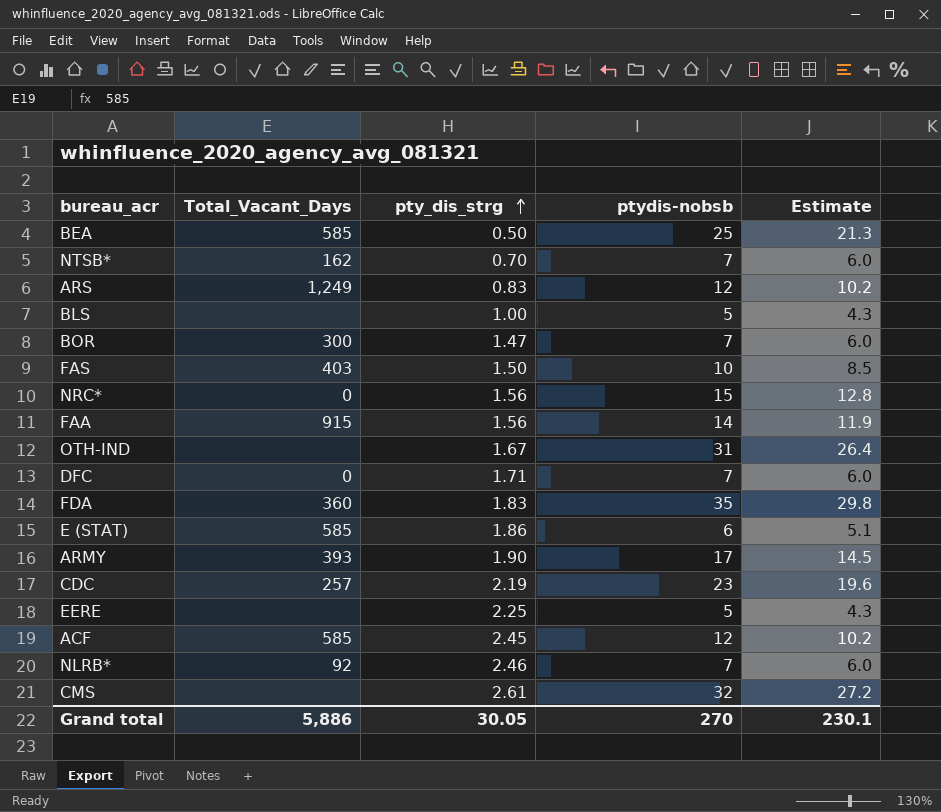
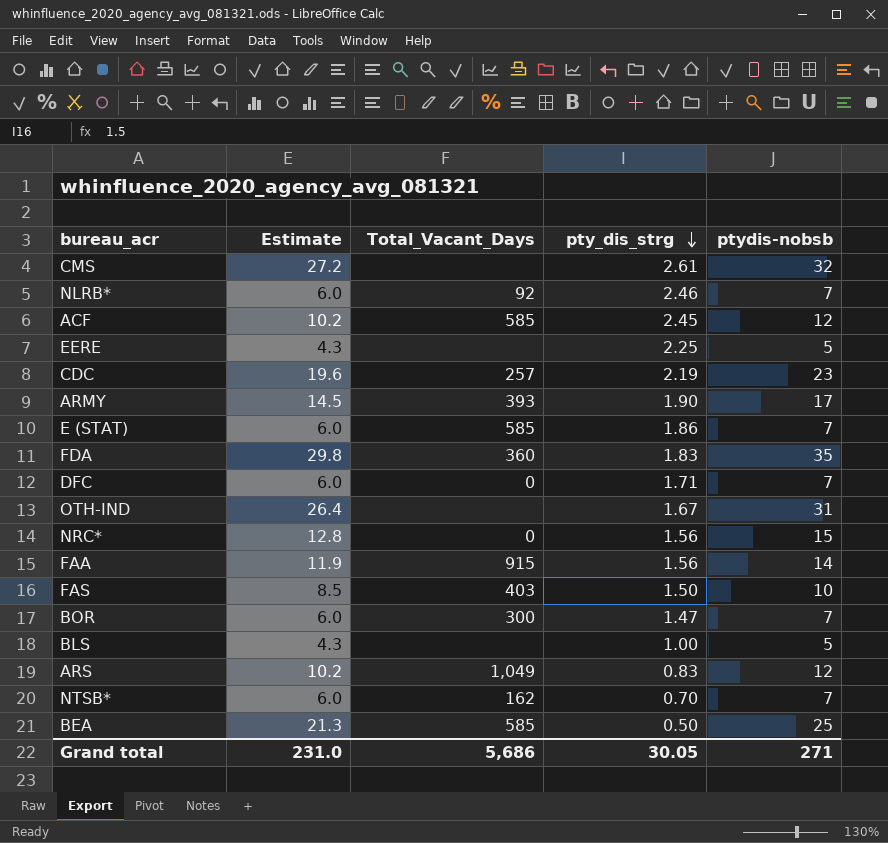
row order: pty_dis_strg ascending -> pty_dis_strg descending
column Estimate | position: 5 -> 2
E (STAT) | Estimate: 5.1 -> 6.0
E (STAT) | ptydis-nobsb: 6 -> 7
ARS | Total_Vacant_Days: 1,249 -> 1,049
Grand total | Estimate: 230.1 -> 231.0
Grand total | Total_Vacant_Days: 5,886 -> 5,686
Grand total | ptydis-nobsb: 270 -> 271

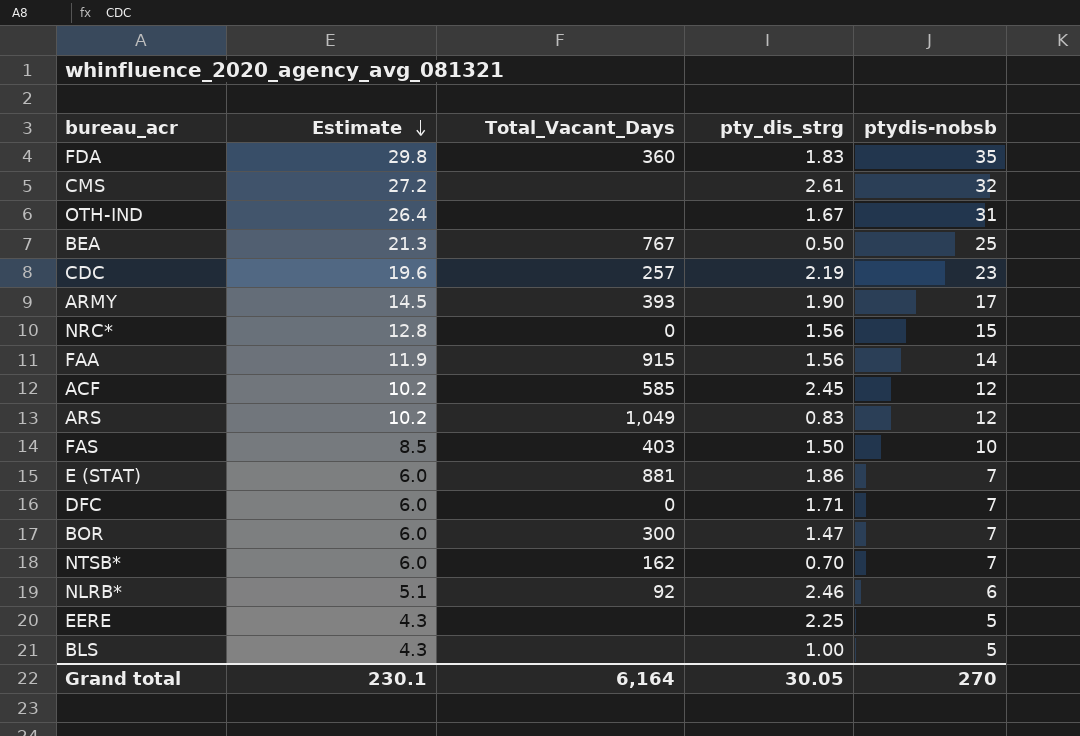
row order: pty_dis_strg descending -> Estimate descending
BEA | Total_Vacant_Days: 585 -> 767
E (STAT) | Total_Vacant_Days: 585 -> 881
NLRB* | Estimate: 6.0 -> 5.1
NLRB* | ptydis-nobsb: 7 -> 6
Grand total | Estimate: 231.0 -> 230.1
Grand total | Total_Vacant_Days: 5,686 -> 6,164
Grand total | ptydis-nobsb: 271 -> 270

